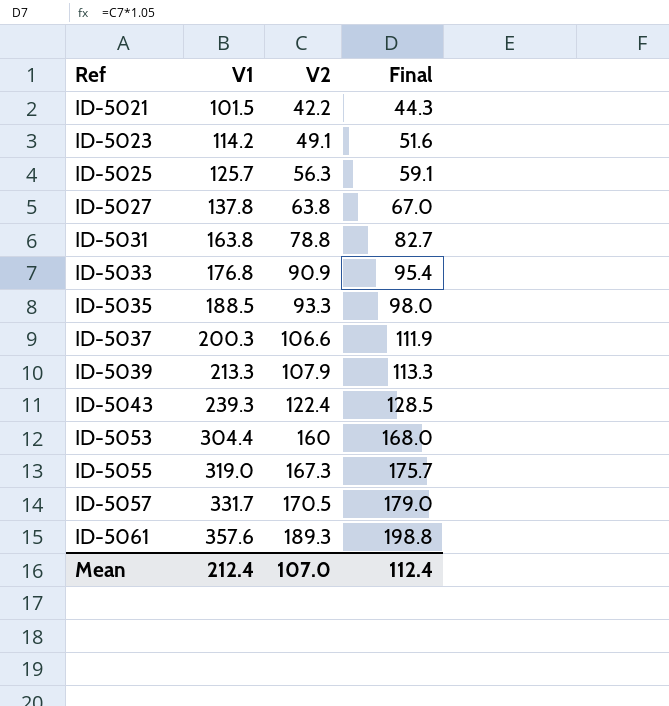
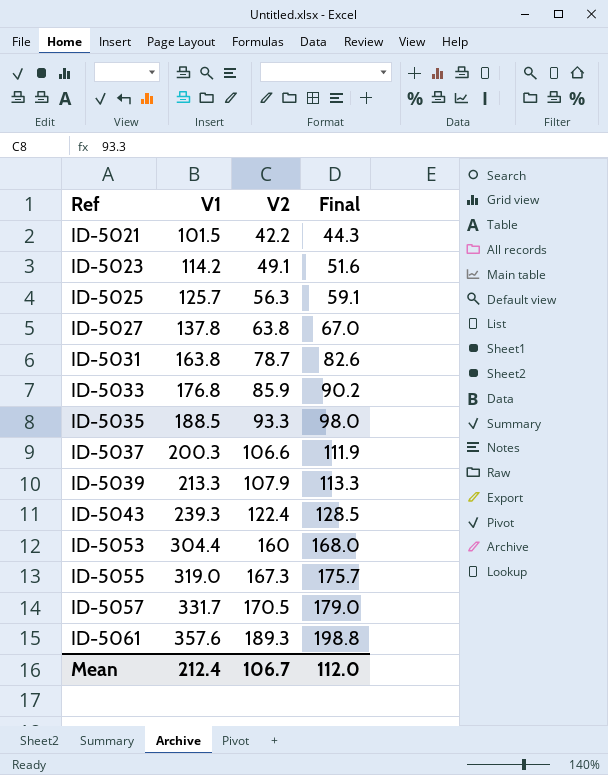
ID-5031 | V2: 78.8 -> 78.7
ID-5031 | Final: 82.7 -> 82.6
ID-5033 | V2: 90.9 -> 85.9
ID-5033 | Final: 95.4 -> 90.2
Mean | V2: 107.0 -> 106.7
Mean | Final: 112.4 -> 112.0

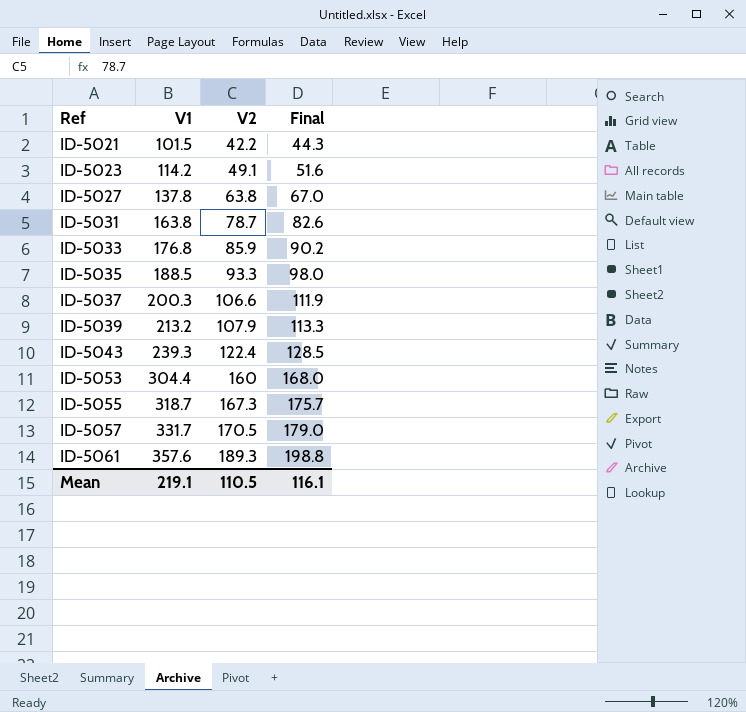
row ID-5025: 125.7 | 56.3 | 59.1 -> none
ID-5039 | V1: 213.3 -> 213.2
ID-5055 | V1: 319.0 -> 318.7
Mean | V1: 212.4 -> 219.1
Mean | V2: 106.7 -> 110.5
Mean | Final: 112.0 -> 116.1

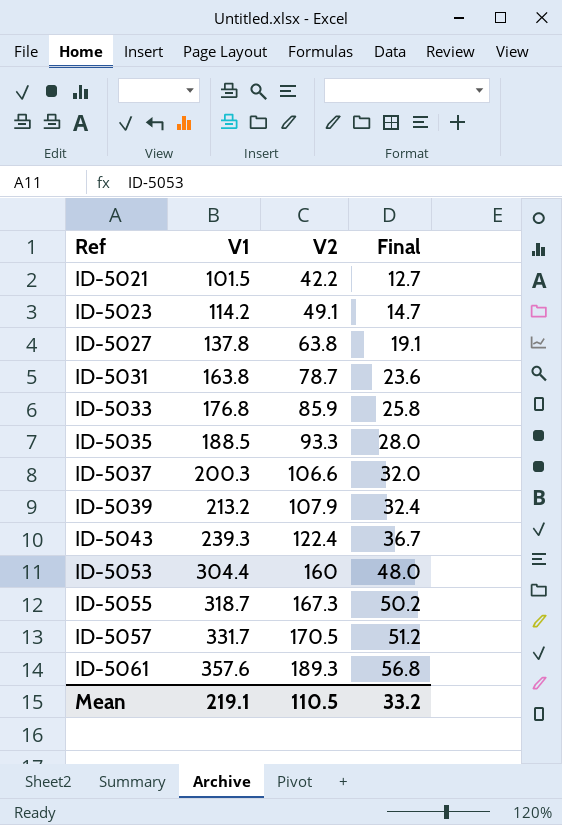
column Final | formula: [V2] * 1.05 -> [V2] * 0.3
Mean | Final: 116.1 -> 33.2

